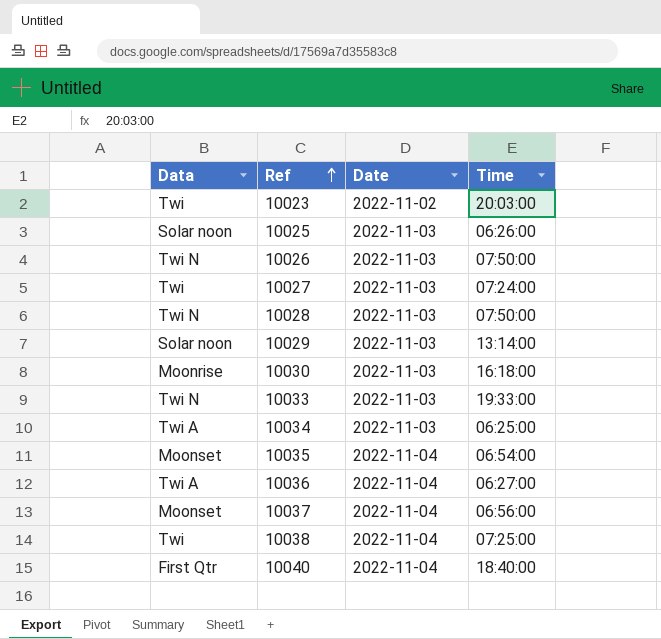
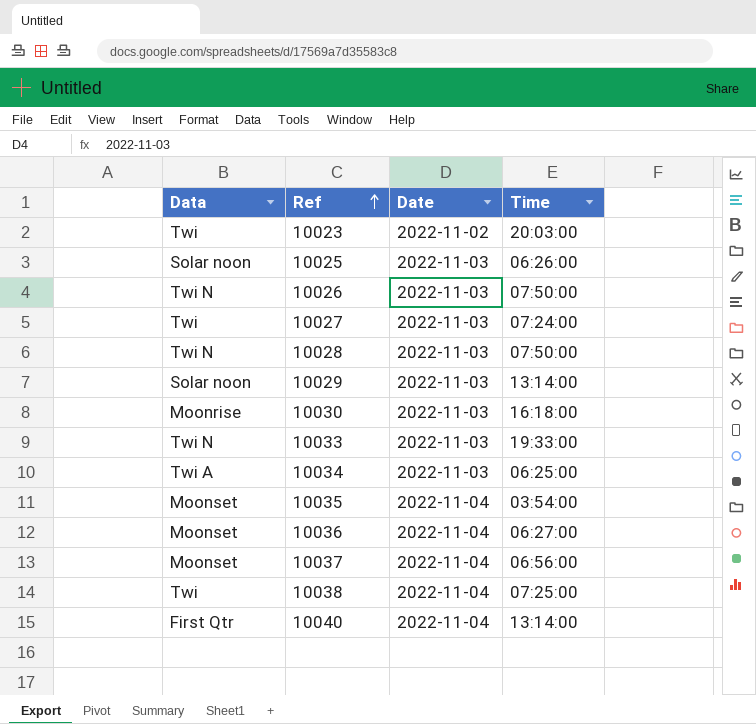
10035 | Time: 06:54:00 -> 03:54:00
10036 | Data: Twi A -> Moonset
10040 | Time: 18:40:00 -> 13:14:00

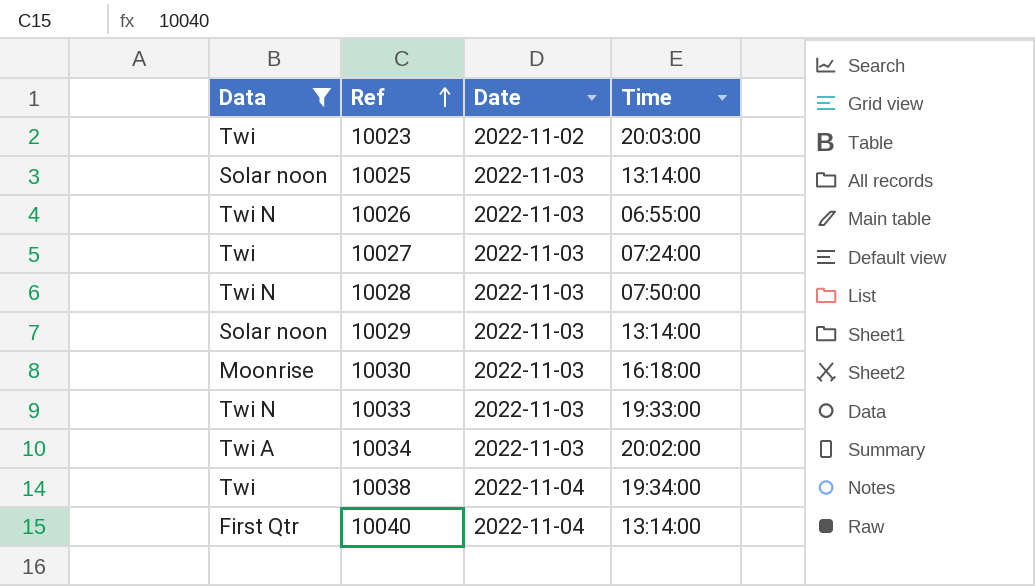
filter: none -> Data != Moonset
10025 | Time: 06:26:00 -> 13:14:00
10026 | Time: 07:50:00 -> 06:55:00
10034 | Time: 06:25:00 -> 20:02:00
10038 | Time: 07:25:00 -> 19:34:00

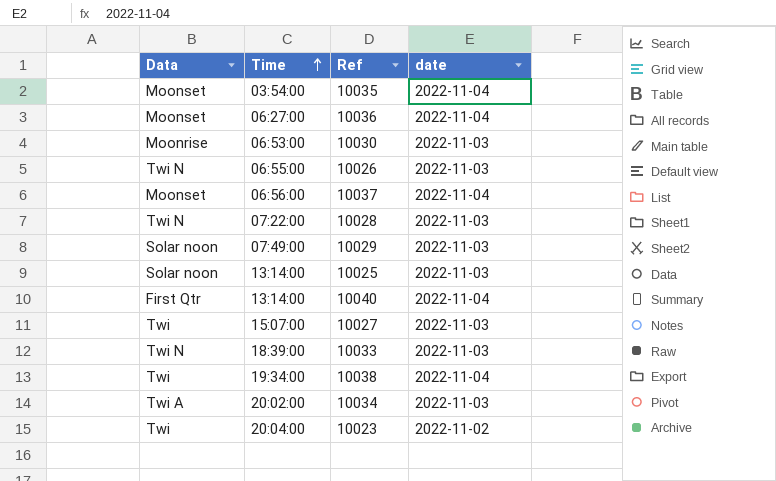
filter: Data != Moonset -> none
row order: Ref ascending -> Time ascending
column Time | position: 4 -> 2
column name: Date -> date
10030 | Time: 16:18:00 -> 06:53:00
10028 | Time: 07:50:00 -> 07:22:00
10029 | Time: 13:14:00 -> 07:49:00
10027 | Time: 07:24:00 -> 15:07:00
10033 | Time: 19:33:00 -> 18:39:00
10023 | Time: 20:03:00 -> 20:04:00

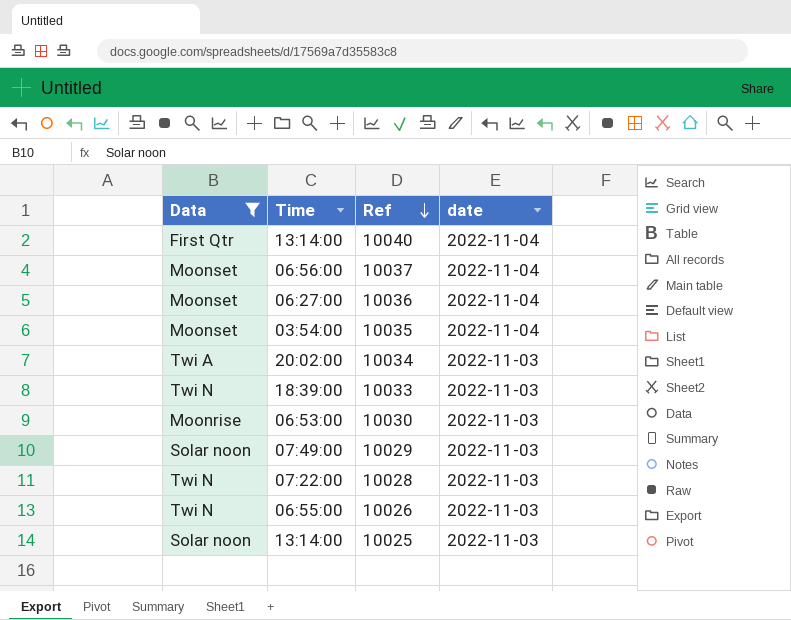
filter: none -> Data != Twi
row order: Time ascending -> Ref descending

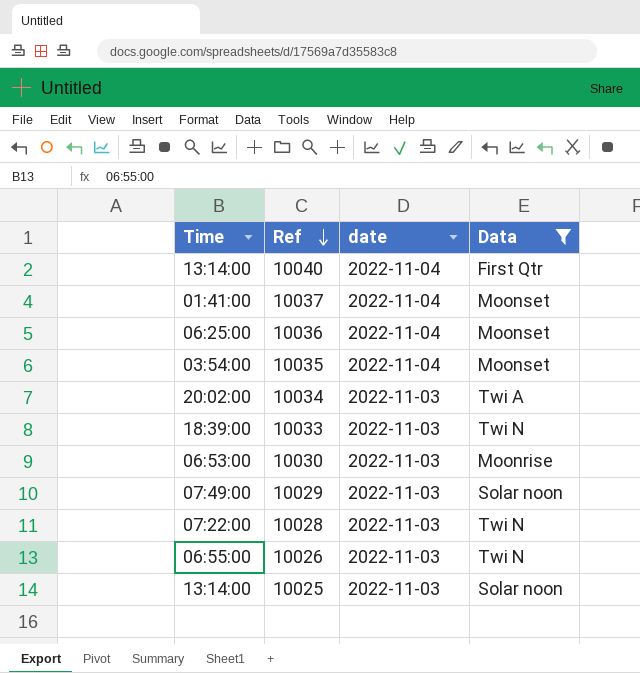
column Data | position: 1 -> 4
10037 | Time: 06:56:00 -> 01:41:00
10036 | Time: 06:27:00 -> 06:25:00

